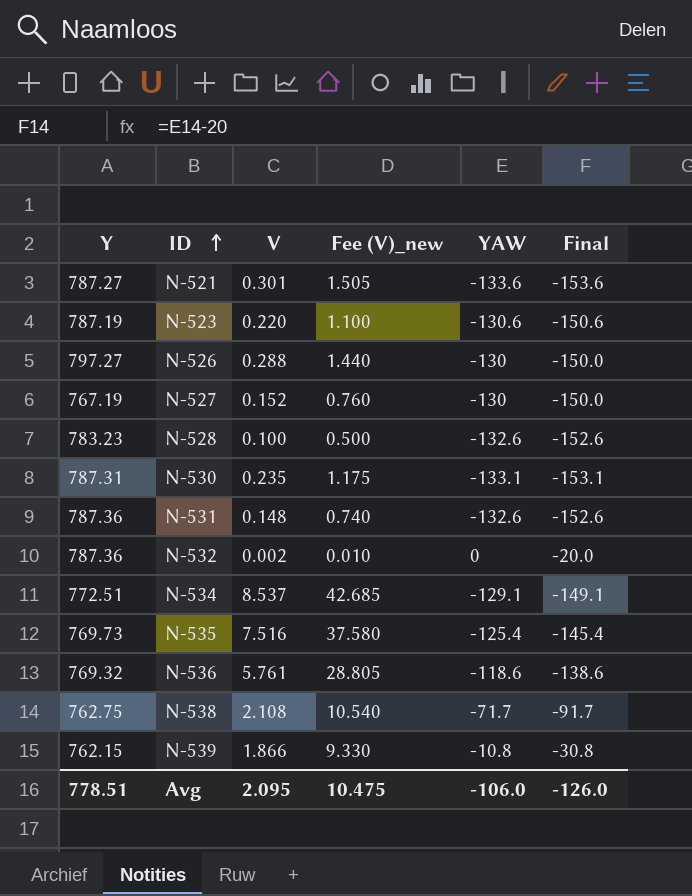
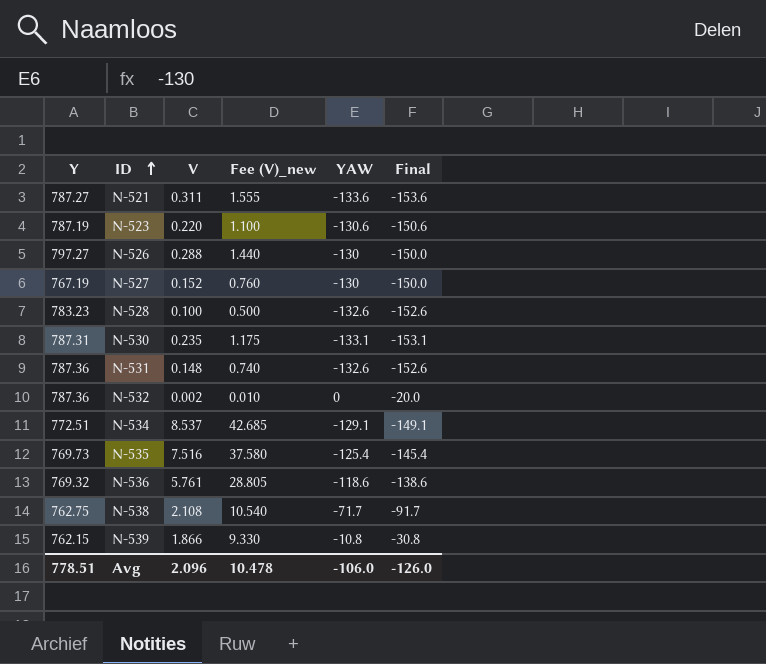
N-521 | V: 0.301 -> 0.311
N-521 | Fee (V)_new: 1.505 -> 1.555
Avg | V: 2.095 -> 2.096
Avg | Fee (V)_new: 10.475 -> 10.478

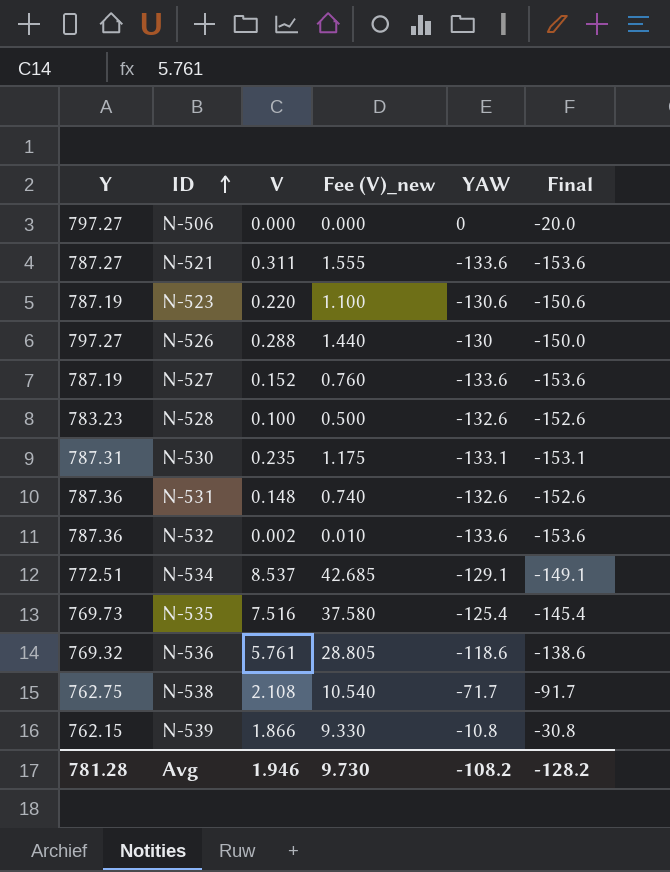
row N-506: none -> 797.27 | 0.000 | 0.000 | 0 | -20.0
N-527 | Y: 767.19 -> 787.19
N-527 | YAW: -130 -> -133.6
N-527 | Final: -150.0 -> -153.6
N-532 | YAW: 0 -> -133.6
N-532 | Final: -20.0 -> -153.6
Avg | Y: 778.51 -> 781.28
Avg | V: 2.096 -> 1.946
Avg | Fee (V)_new: 10.478 -> 9.730
Avg | YAW: -106.0 -> -108.2
Avg | Final: -126.0 -> -128.2

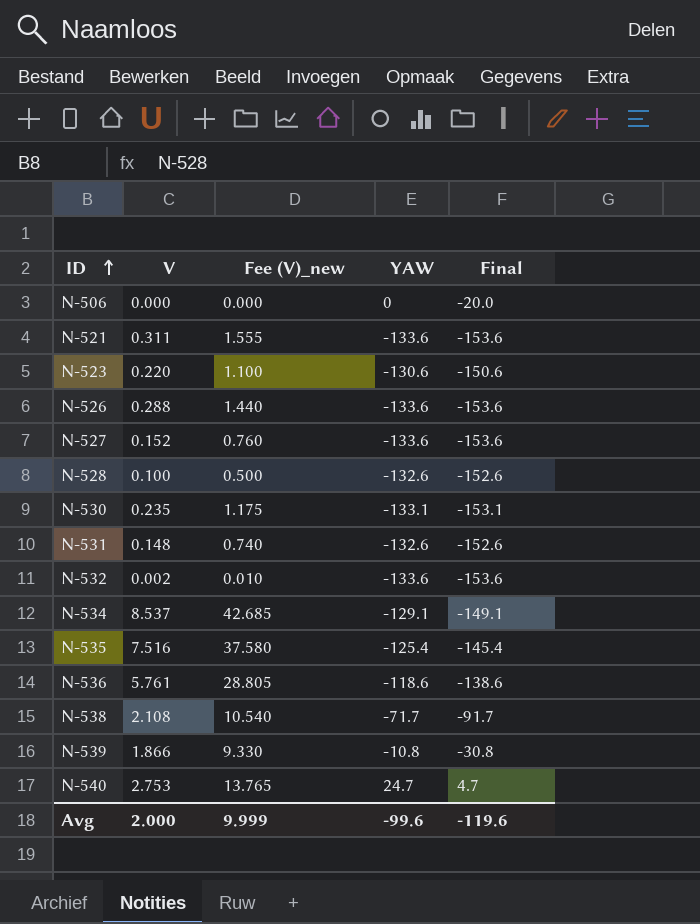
column Y | position: 1 -> none
N-526 | YAW: -130 -> -133.6
N-526 | Final: -150.0 -> -153.6
row N-540: none -> 2.753 | 13.765 | 24.7 | 4.7
Avg | V: 1.946 -> 2.000
Avg | Fee (V)_new: 9.730 -> 9.999
Avg | YAW: -108.2 -> -99.6
Avg | Final: -128.2 -> -119.6

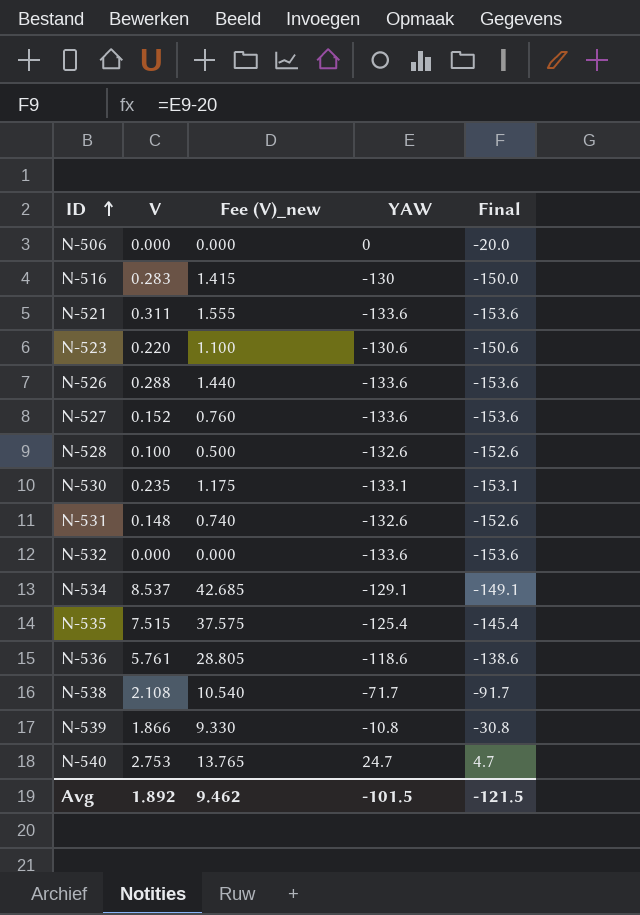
row N-516: none -> 0.283 | 1.415 | -130 | -150.0
N-532 | V: 0.002 -> 0.000
N-532 | Fee (V)_new: 0.010 -> 0.000
N-535 | V: 7.516 -> 7.515
N-535 | Fee (V)_new: 37.580 -> 37.575
Avg | V: 2.000 -> 1.892
Avg | Fee (V)_new: 9.999 -> 9.462
Avg | YAW: -99.6 -> -101.5
Avg | Final: -119.6 -> -121.5

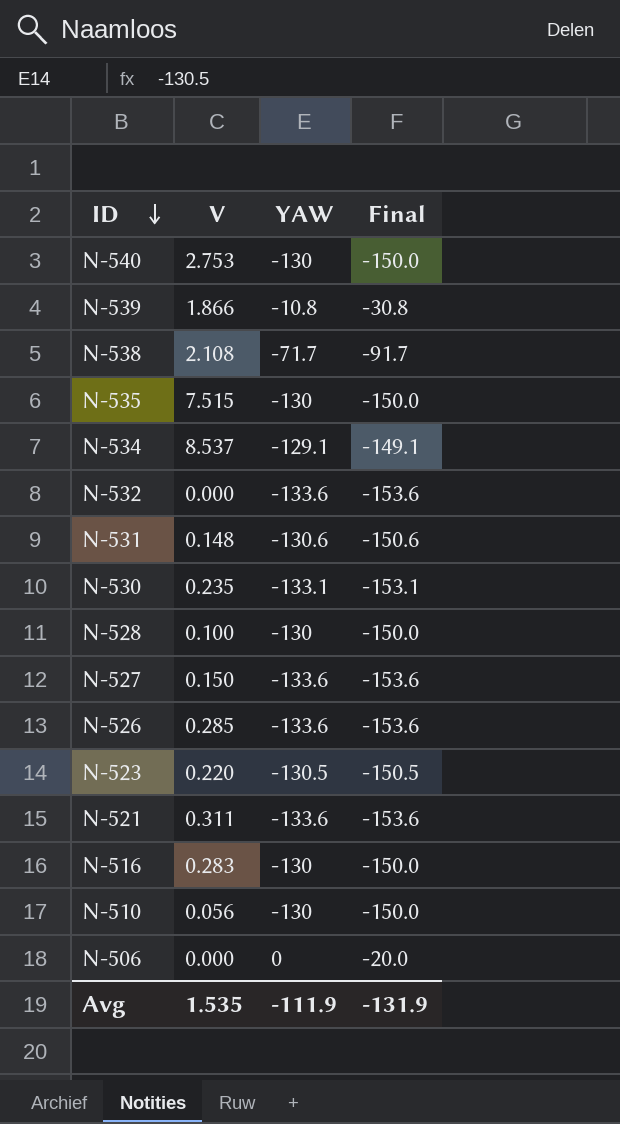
row order: ID ascending -> ID descending
column Fee (V)_new | formula: [V] * 5 -> none
row N-536: 5.761 | 28.805 | -118.6 | -138.6 -> none
N-540 | YAW: 24.7 -> -130
N-540 | Final: 4.7 -> -150.0
N-535 | YAW: -125.4 -> -130
N-535 | Final: -145.4 -> -150.0
N-531 | YAW: -132.6 -> -130.6
N-531 | Final: -152.6 -> -150.6
N-528 | YAW: -132.6 -> -130
N-528 | Final: -152.6 -> -150.0
N-527 | V: 0.152 -> 0.150
N-526 | V: 0.288 -> 0.285
N-523 | YAW: -130.6 -> -130.5
N-523 | Final: -150.6 -> -150.5
row N-510: none -> 0.056 | -130 | -150.0
Avg | V: 1.892 -> 1.535
Avg | YAW: -101.5 -> -111.9
Avg | Final: -121.5 -> -131.9

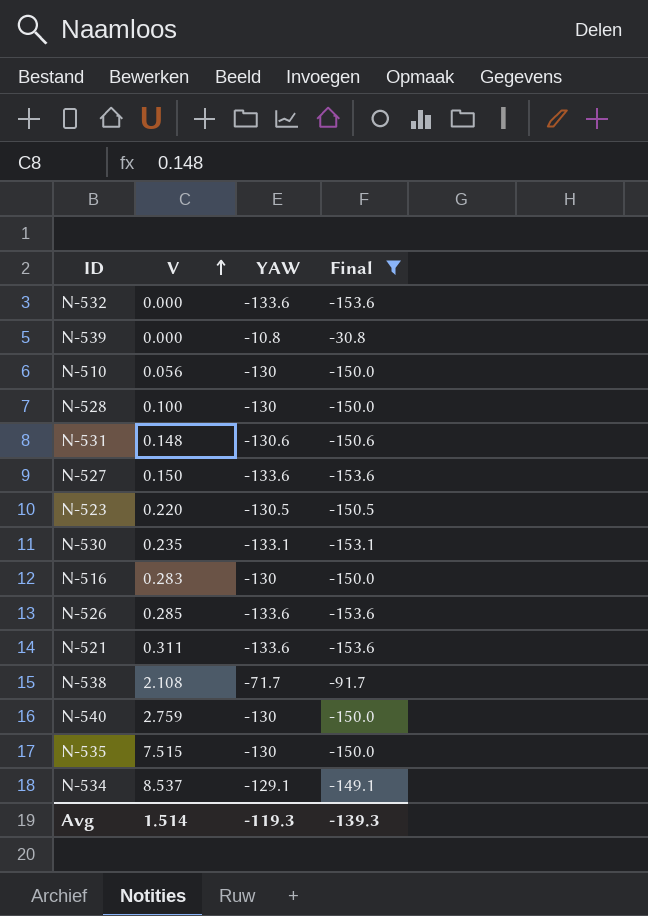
filter: none -> Final != -20.0
row order: ID descending -> V ascending
N-539 | V: 1.866 -> 0.000
N-540 | V: 2.753 -> 2.759
Avg | V: 1.535 -> 1.514
Avg | YAW: -111.9 -> -119.3
Avg | Final: -131.9 -> -139.3

